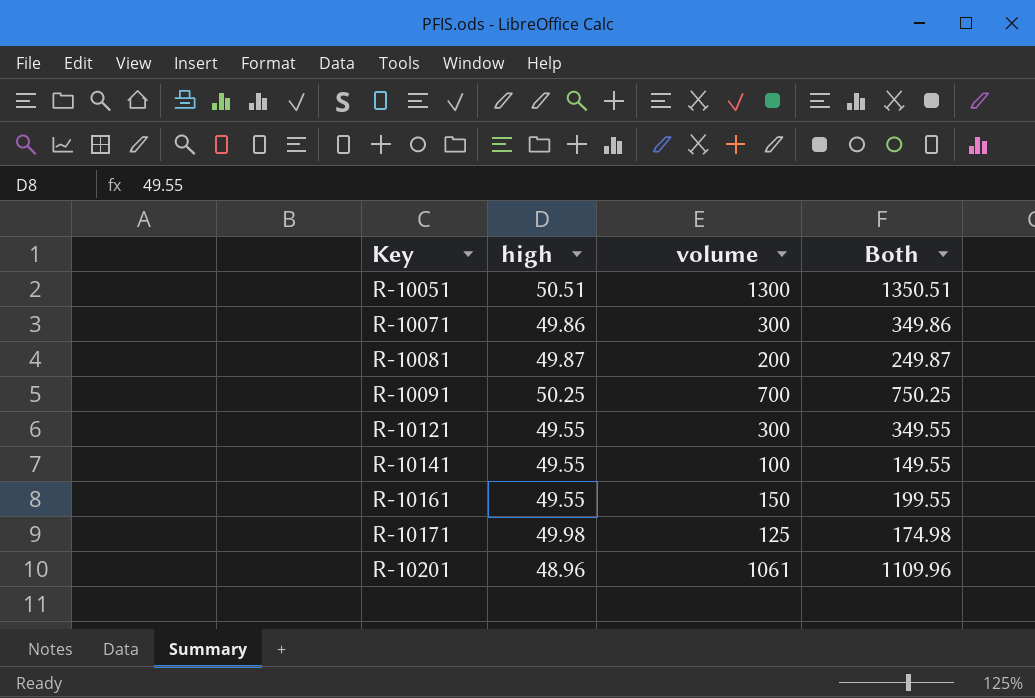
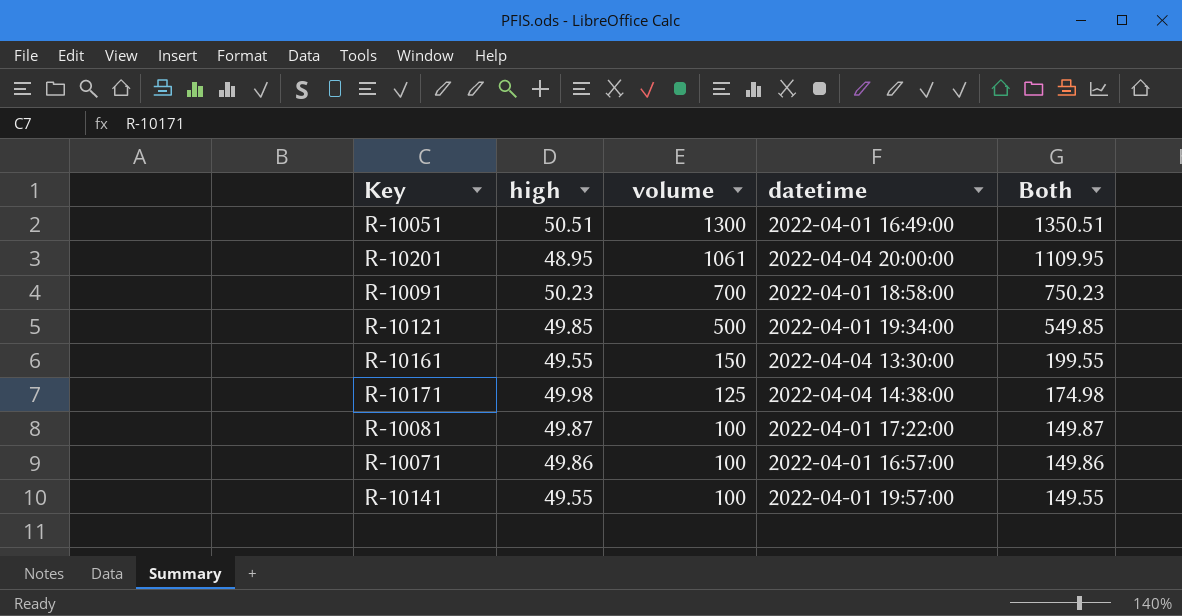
row order: Key ascending -> volume descending
column datetime | position: none -> 4
R-10201 | high: 48.96 -> 48.95
R-10201 | Both: 1109.96 -> 1109.95
R-10091 | high: 50.25 -> 50.23
R-10091 | Both: 750.25 -> 750.23
R-10121 | high: 49.55 -> 49.85
R-10121 | volume: 300 -> 500
R-10121 | Both: 349.55 -> 549.85
R-10081 | volume: 200 -> 100
R-10081 | Both: 249.87 -> 149.87
R-10071 | volume: 300 -> 100
R-10071 | Both: 349.86 -> 149.86

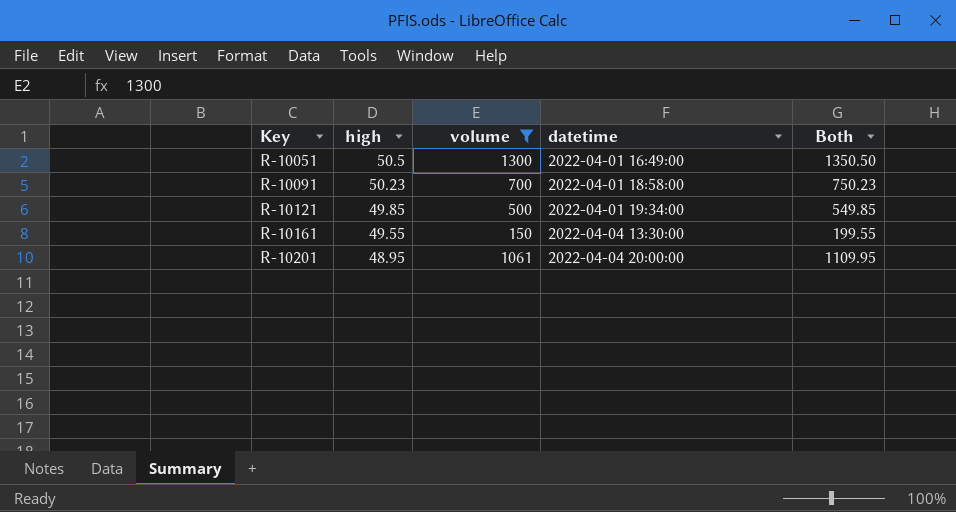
filter: none -> volume >= 150
row order: volume descending -> Key ascending
R-10051 | high: 50.51 -> 50.5
R-10051 | Both: 1350.51 -> 1350.50

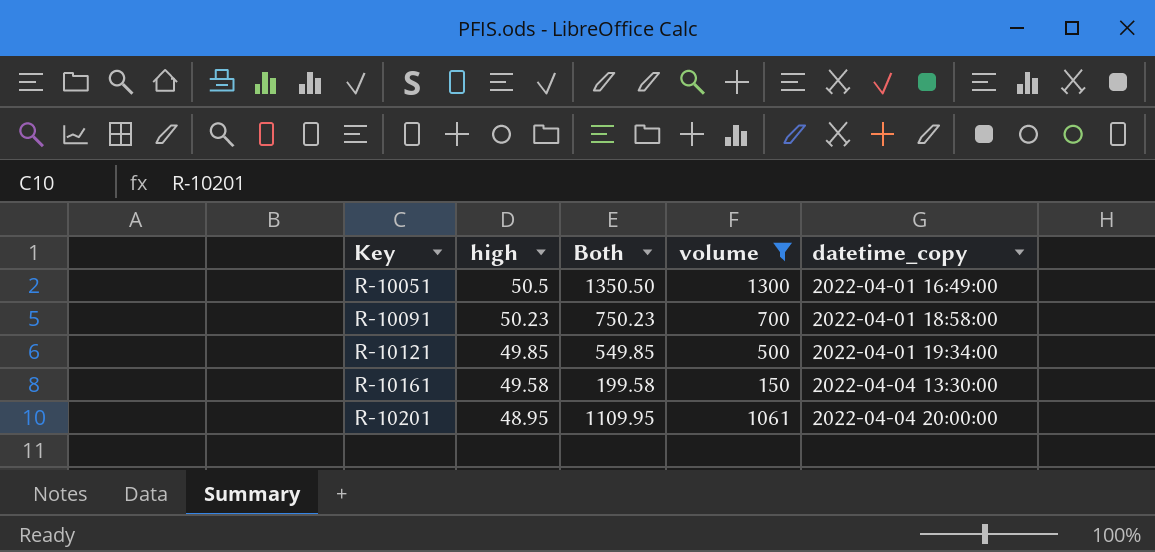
column Both | position: 5 -> 3
column name: datetime -> datetime_copy
R-10161 | high: 49.55 -> 49.58
R-10161 | Both: 199.55 -> 199.58

